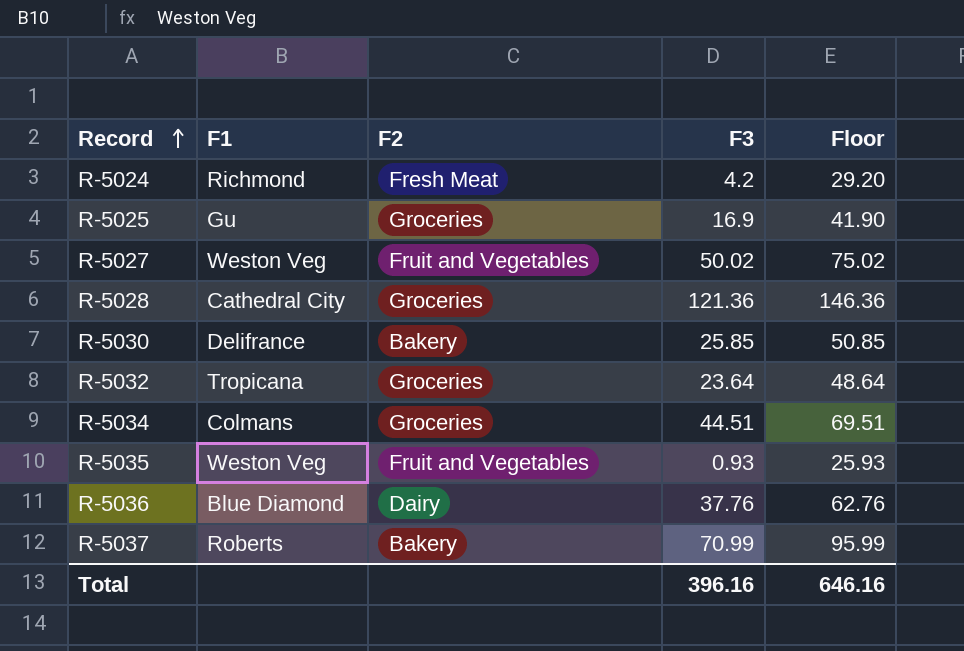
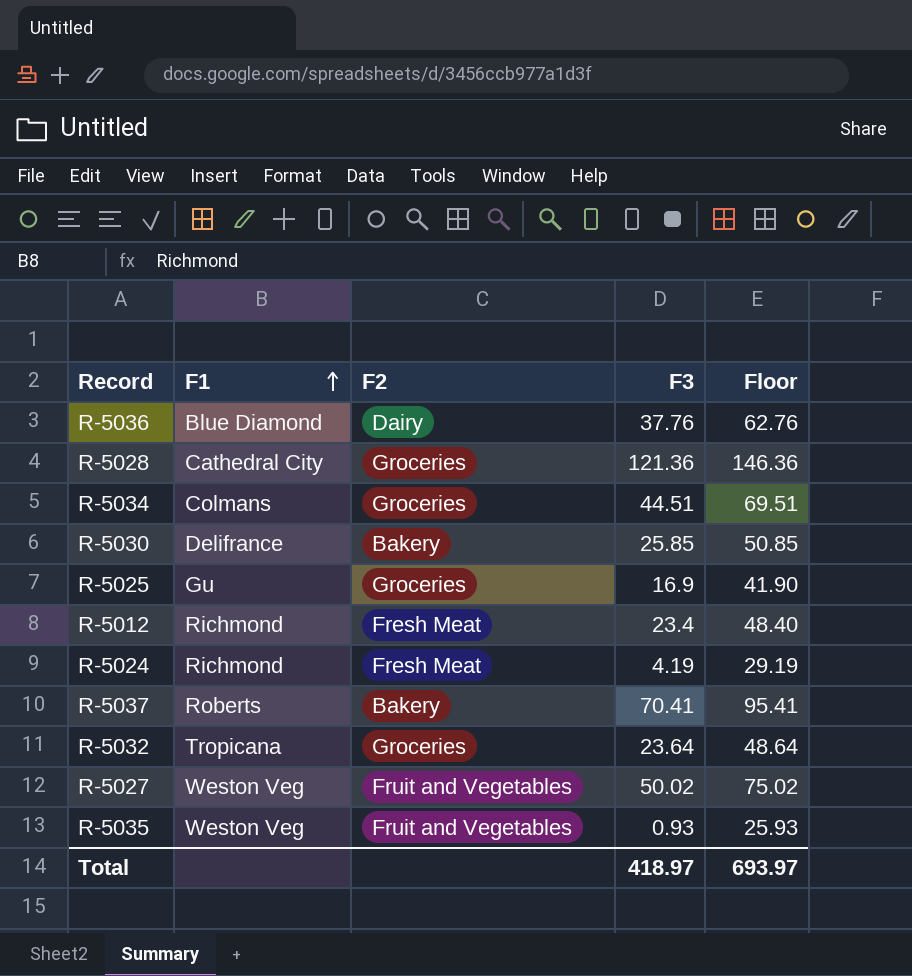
row order: Record ascending -> F1 ascending
row R-5012: none -> Richmond | Fresh Meat | 23.4 | 48.40
R-5024 | F3: 4.2 -> 4.19
R-5024 | Floor: 29.20 -> 29.19
R-5037 | F3: 70.99 -> 70.41
R-5037 | Floor: 95.99 -> 95.41
Total | F3: 396.16 -> 418.97
Total | Floor: 646.16 -> 693.97

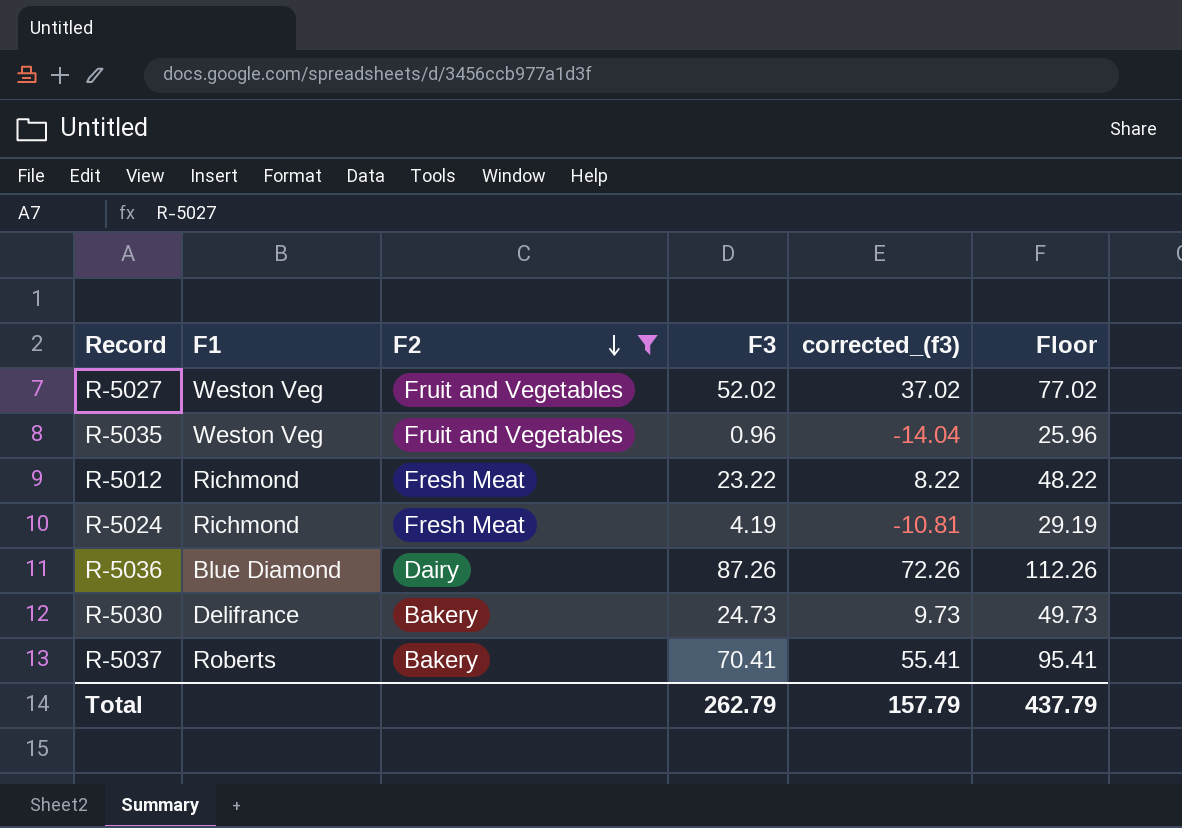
filter: none -> F2 != Groceries
row order: F1 ascending -> F2 descending
column corrected_(f3) | formula: none -> [F3] - 15
R-5027 | F3: 50.02 -> 52.02
R-5027 | Floor: 75.02 -> 77.02
R-5035 | F3: 0.93 -> 0.96
R-5035 | Floor: 25.93 -> 25.96
R-5012 | F3: 23.4 -> 23.22
R-5012 | Floor: 48.40 -> 48.22
R-5036 | F3: 37.76 -> 87.26
R-5036 | Floor: 62.76 -> 112.26
R-5030 | F3: 25.85 -> 24.73
R-5030 | Floor: 50.85 -> 49.73
Total | F3: 418.97 -> 262.79
Total | Floor: 693.97 -> 437.79

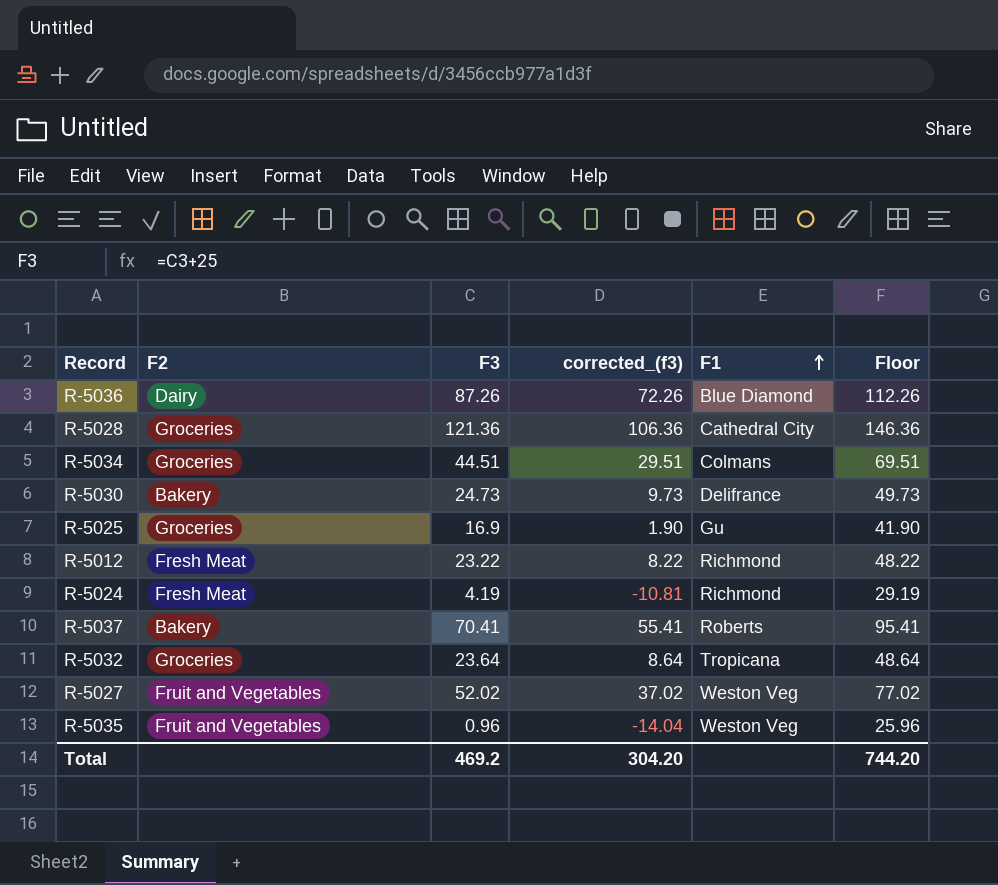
filter: F2 != Groceries -> none
row order: F2 descending -> F1 ascending
column F1 | position: 2 -> 5
Total | F3: 262.79 -> 469.2
Total | corrected_(f3): 157.79 -> 304.20
Total | Floor: 437.79 -> 744.20

